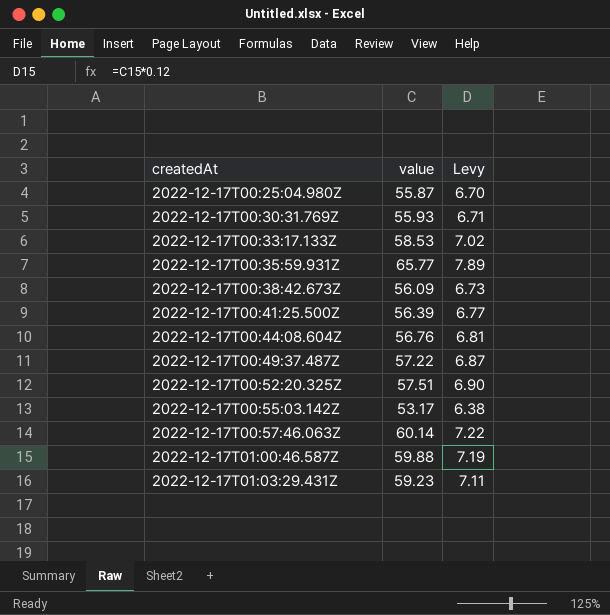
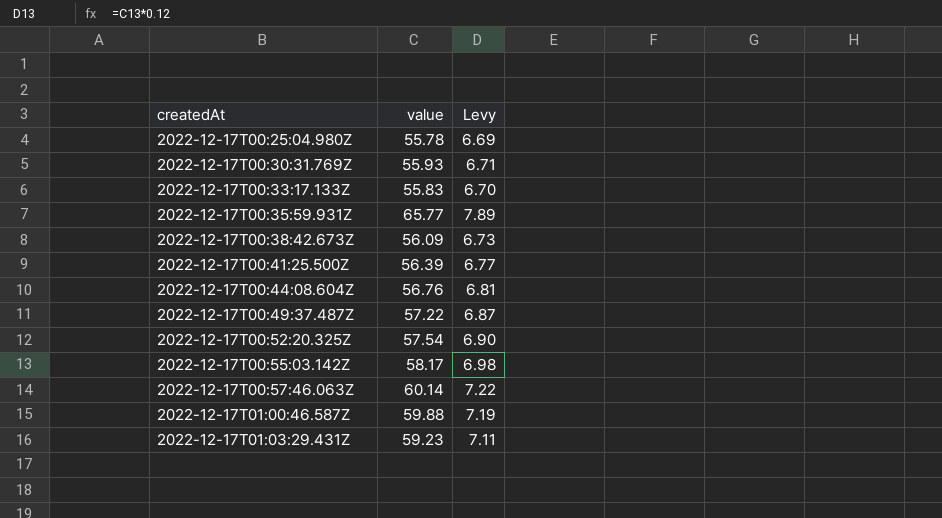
2022-12-17T00:25:04.980Z | value: 55.87 -> 55.78
2022-12-17T00:25:04.980Z | Levy: 6.70 -> 6.69
2022-12-17T00:33:17.133Z | value: 58.53 -> 55.83
2022-12-17T00:33:17.133Z | Levy: 7.02 -> 6.70
2022-12-17T00:52:20.325Z | value: 57.51 -> 57.54
2022-12-17T00:55:03.142Z | value: 53.17 -> 58.17
2022-12-17T00:55:03.142Z | Levy: 6.38 -> 6.98

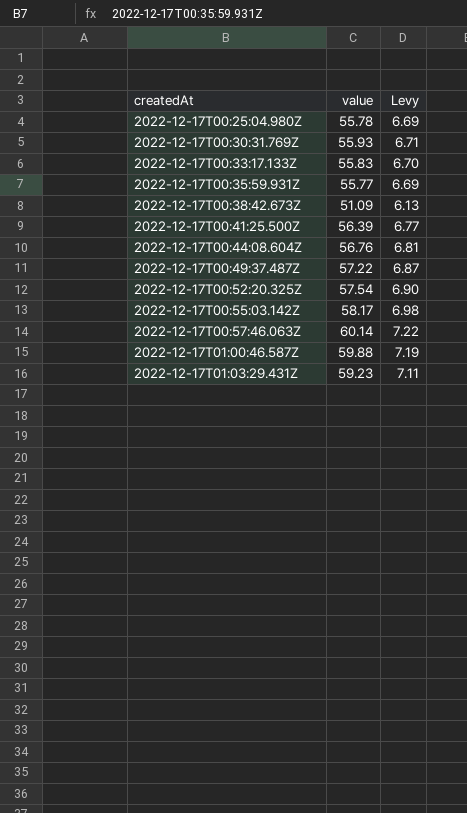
2022-12-17T00:35:59.931Z | value: 65.77 -> 55.77
2022-12-17T00:35:59.931Z | Levy: 7.89 -> 6.69
2022-12-17T00:38:42.673Z | value: 56.09 -> 51.09
2022-12-17T00:38:42.673Z | Levy: 6.73 -> 6.13

